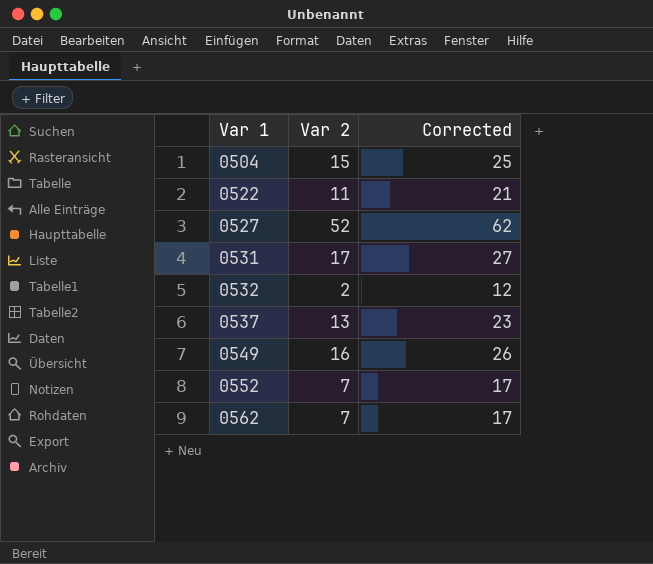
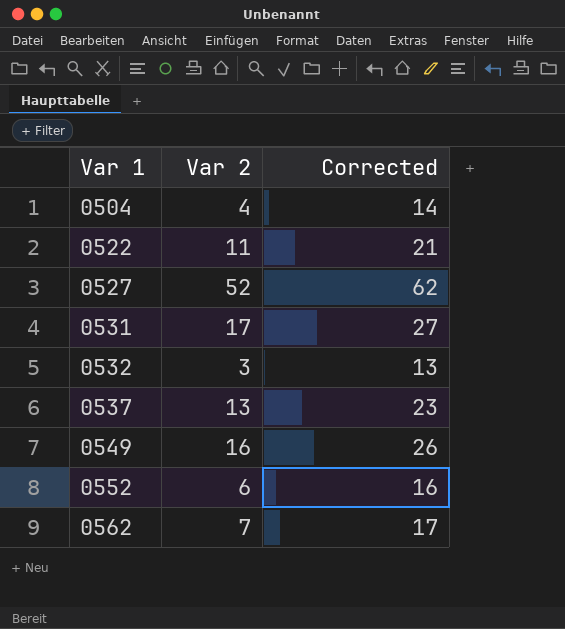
0504 | Var 2: 15 -> 4
0504 | Corrected: 25 -> 14
0532 | Var 2: 2 -> 3
0532 | Corrected: 12 -> 13
0552 | Var 2: 7 -> 6
0552 | Corrected: 17 -> 16

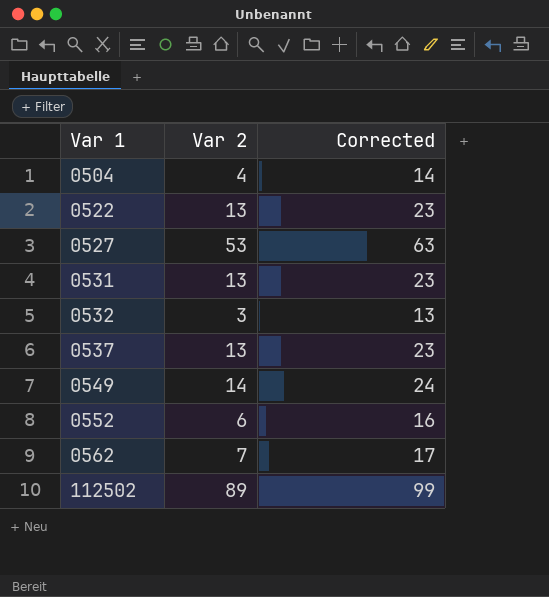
0522 | Var 2: 11 -> 13
0522 | Corrected: 21 -> 23
0527 | Var 2: 52 -> 53
0527 | Corrected: 62 -> 63
0531 | Var 2: 17 -> 13
0531 | Corrected: 27 -> 23
0549 | Var 2: 16 -> 14
0549 | Corrected: 26 -> 24
row 112502: none -> 89 | 99

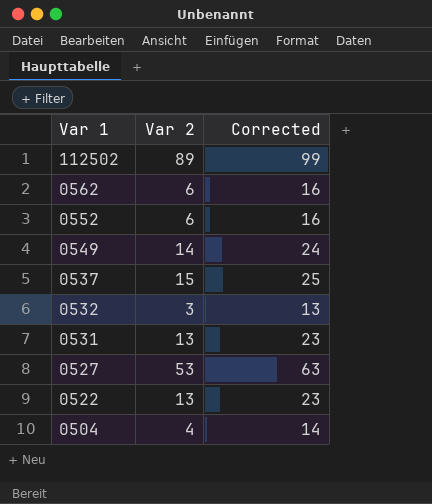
row order: Var 1 ascending -> Var 1 descending
0562 | Var 2: 7 -> 6
0562 | Corrected: 17 -> 16
0537 | Var 2: 13 -> 15
0537 | Corrected: 23 -> 25

